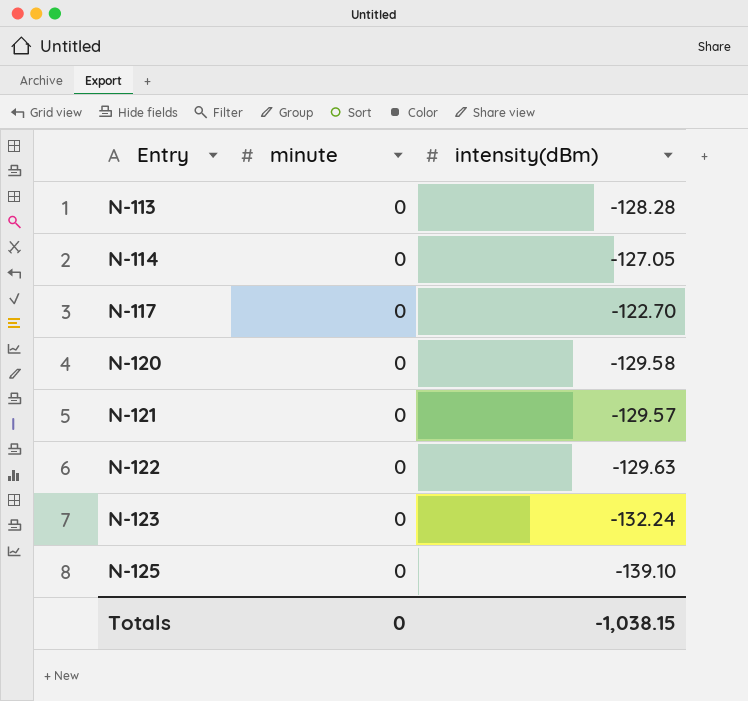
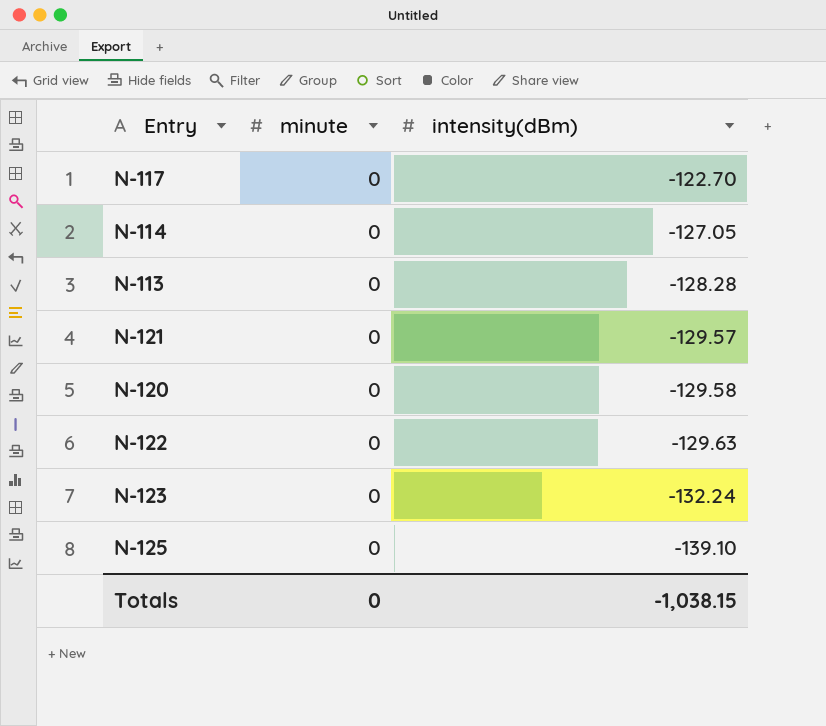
row order: Entry ascending -> intensity(dBm) descending

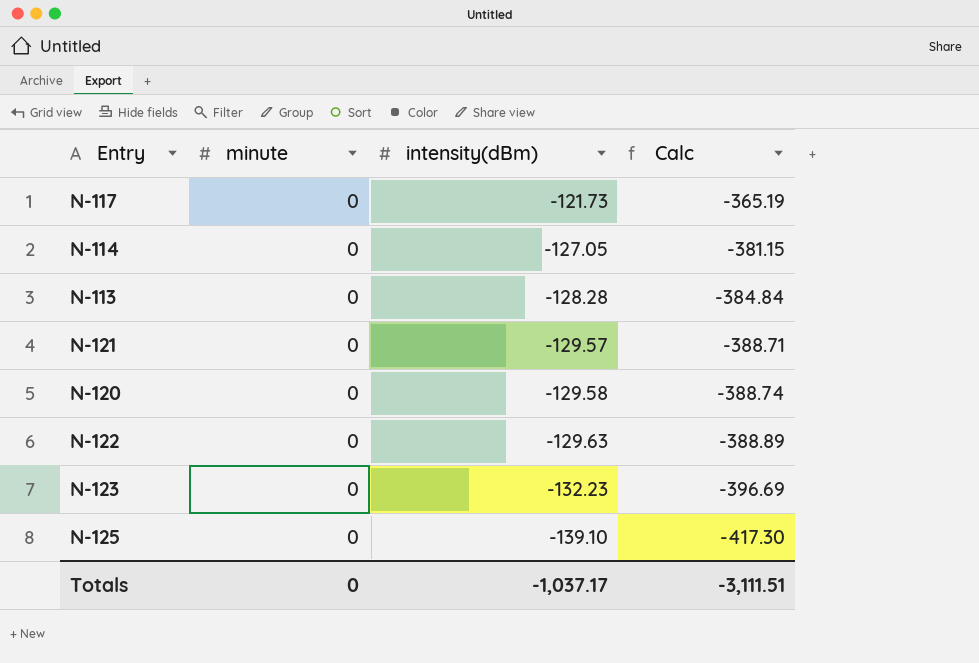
column Calc | formula: none -> [intensity(dBm)] * 3
N-117 | intensity(dBm): -122.70 -> -121.73
N-123 | intensity(dBm): -132.24 -> -132.23
Totals | intensity(dBm): -1,038.15 -> -1,037.17

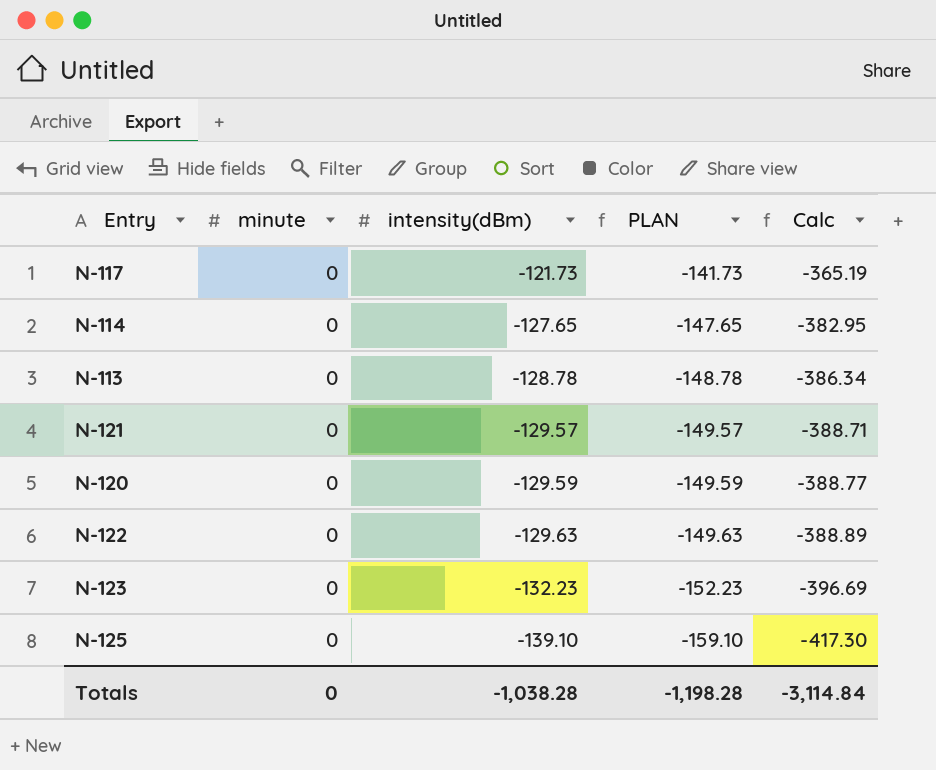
column PLAN | formula: none -> [intensity(dBm)] - 20
N-114 | intensity(dBm): -127.05 -> -127.65
N-114 | Calc: -381.15 -> -382.95
N-113 | intensity(dBm): -128.28 -> -128.78
N-113 | Calc: -384.84 -> -386.34
N-120 | intensity(dBm): -129.58 -> -129.59
N-120 | Calc: -388.74 -> -388.77
Totals | intensity(dBm): -1,037.17 -> -1,038.28
Totals | Calc: -3,111.51 -> -3,114.84

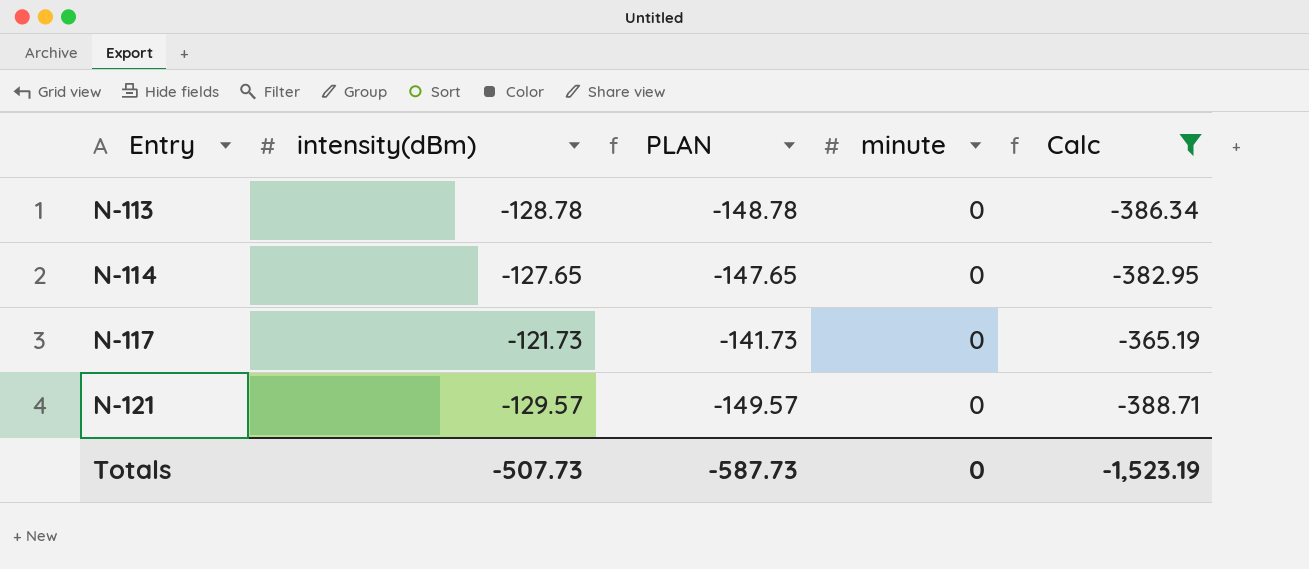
filter: none -> Calc >= -388.71
row order: intensity(dBm) descending -> Entry ascending
column minute | position: 2 -> 4
Totals | intensity(dBm): -1,038.28 -> -507.73
Totals | PLAN: -1,198.28 -> -587.73
Totals | Calc: -3,114.84 -> -1,523.19

